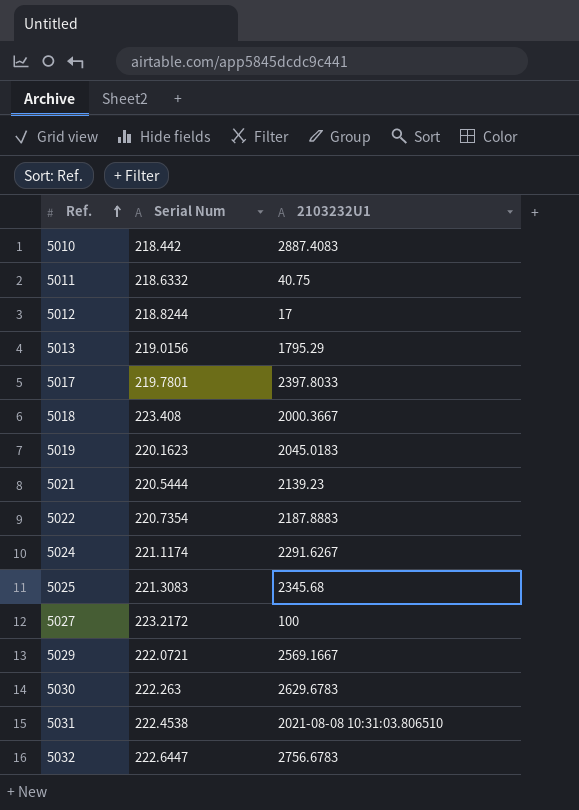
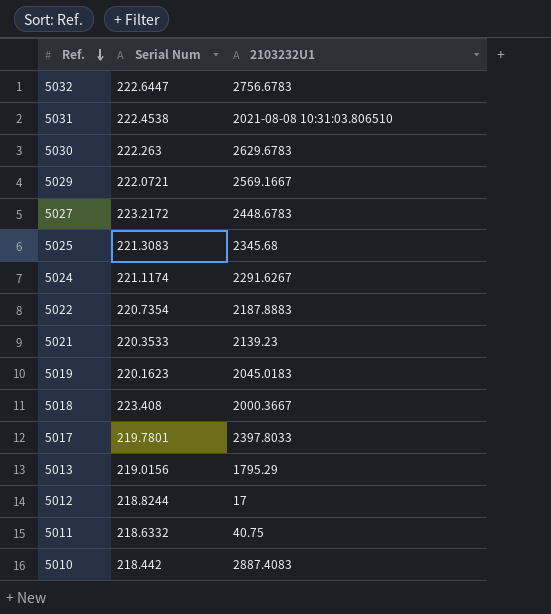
row order: Ref. ascending -> Ref. descending
5027 | 2103232U1: 100 -> 2448.6783
5021 | Serial Num: 220.5444 -> 220.3533

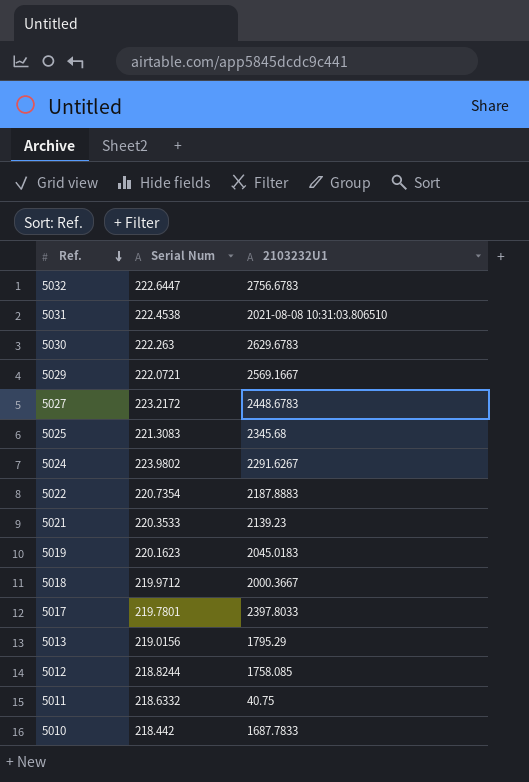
5024 | Serial Num: 221.1174 -> 223.9802
5018 | Serial Num: 223.408 -> 219.9712
5012 | 2103232U1: 17 -> 1758.085
5010 | 2103232U1: 2887.4083 -> 1687.7833

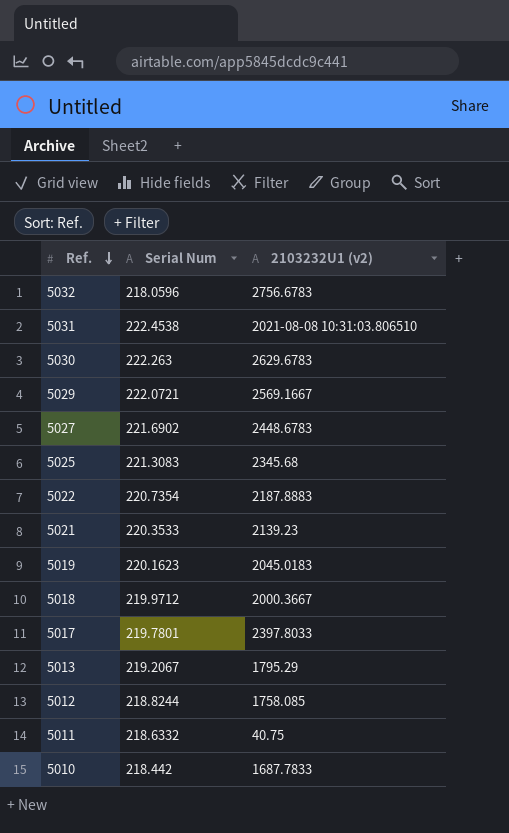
column name: 2103232U1 -> 2103232U1 (v2)
row 5024: 223.9802 | 2291.6267 -> none
5032 | Serial Num: 222.6447 -> 218.0596
5027 | Serial Num: 223.2172 -> 221.6902
5013 | Serial Num: 219.0156 -> 219.2067

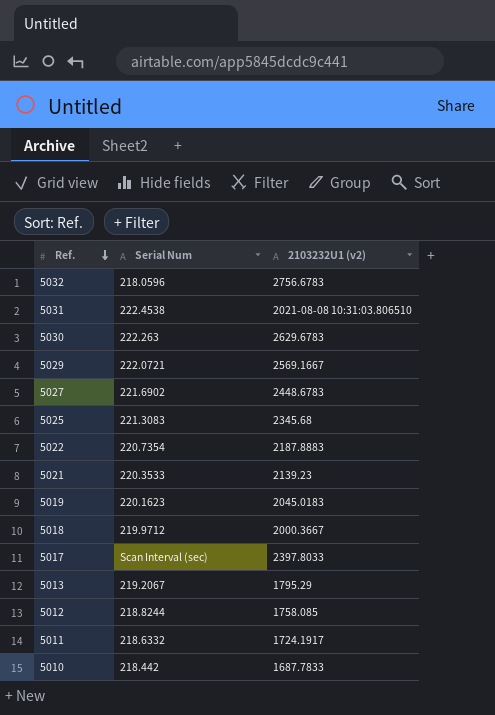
5017 | Serial Num: 219.7801 -> Scan Interval (sec)
5011 | 2103232U1 (v2): 40.75 -> 1724.1917

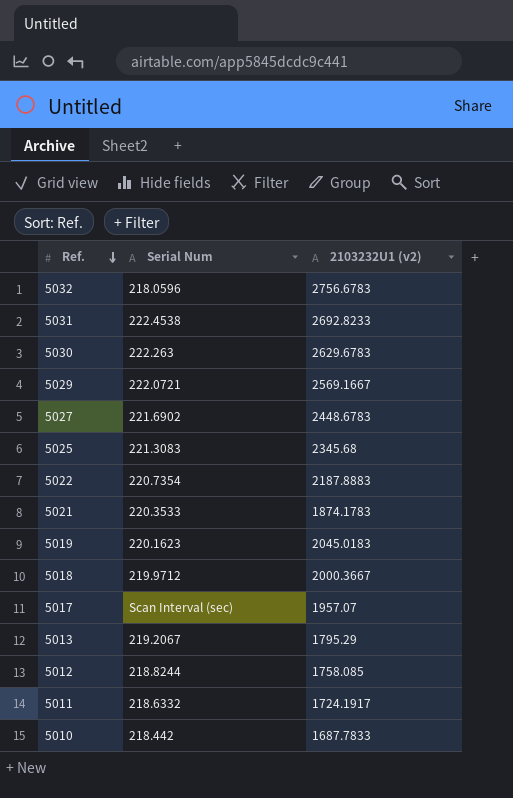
5031 | 2103232U1 (v2): 2021-08-08 10:31:03.806510 -> 2692.8233
5021 | 2103232U1 (v2): 2139.23 -> 1874.1783
5017 | 2103232U1 (v2): 2397.8033 -> 1957.07

